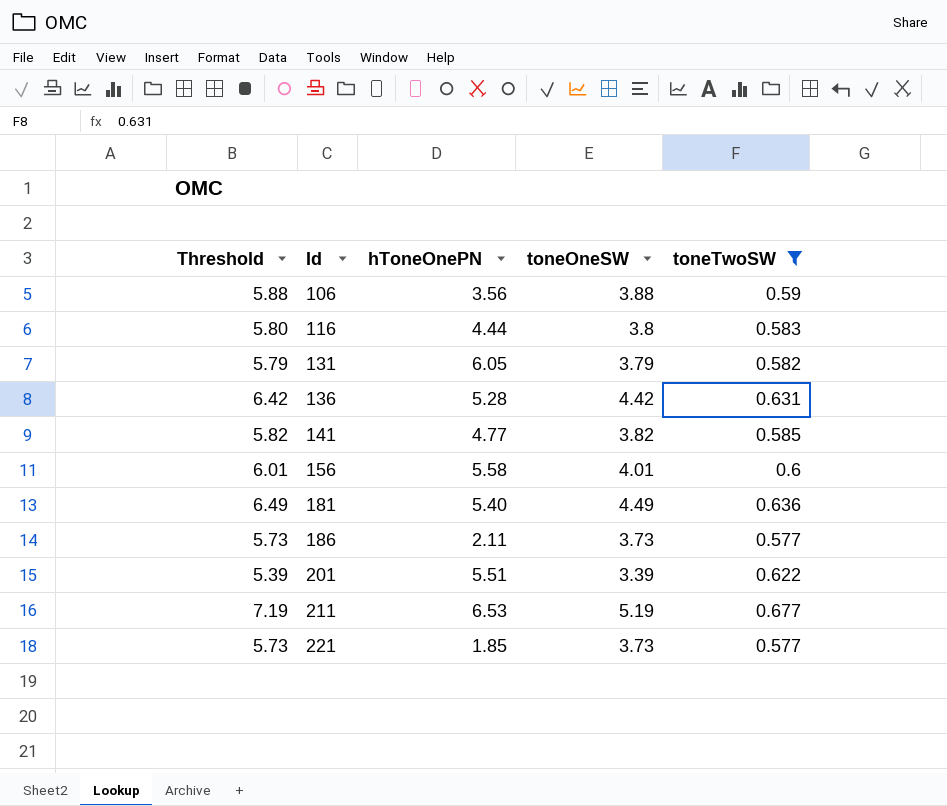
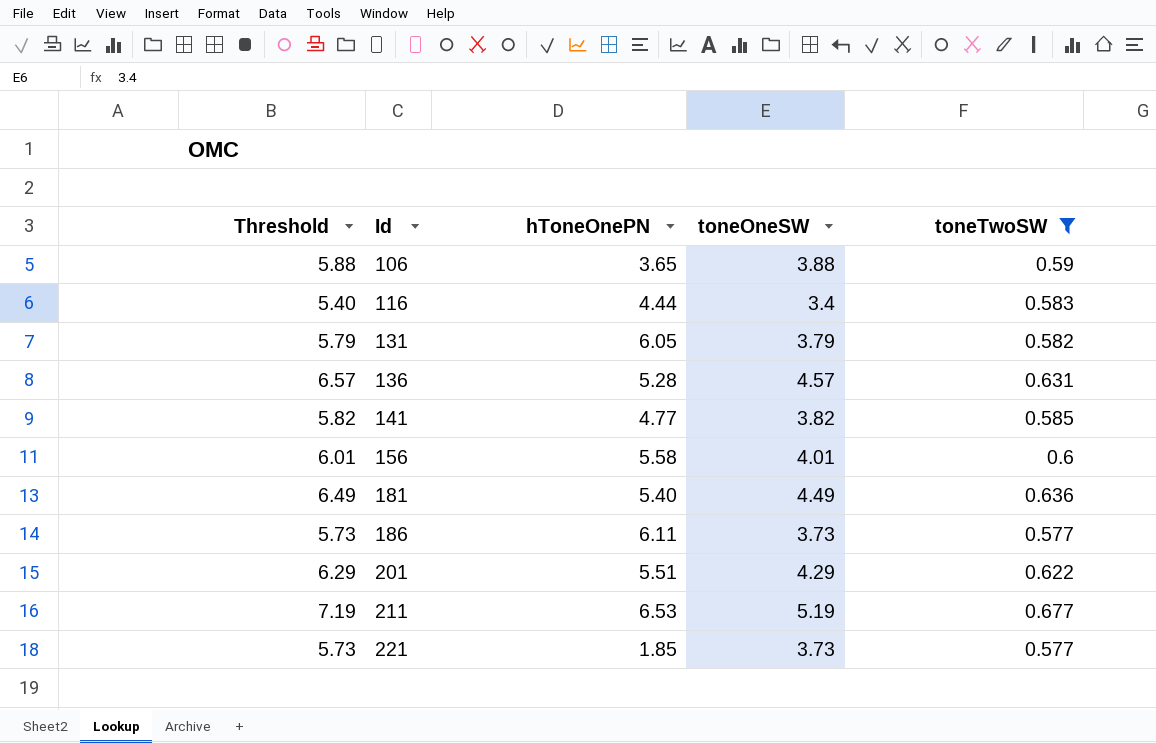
106 | hToneOnePN: 3.56 -> 3.65
116 | Threshold: 5.80 -> 5.40
116 | toneOneSW: 3.8 -> 3.4
136 | Threshold: 6.42 -> 6.57
136 | toneOneSW: 4.42 -> 4.57
186 | hToneOnePN: 2.11 -> 6.11
201 | Threshold: 5.39 -> 6.29
201 | toneOneSW: 3.39 -> 4.29

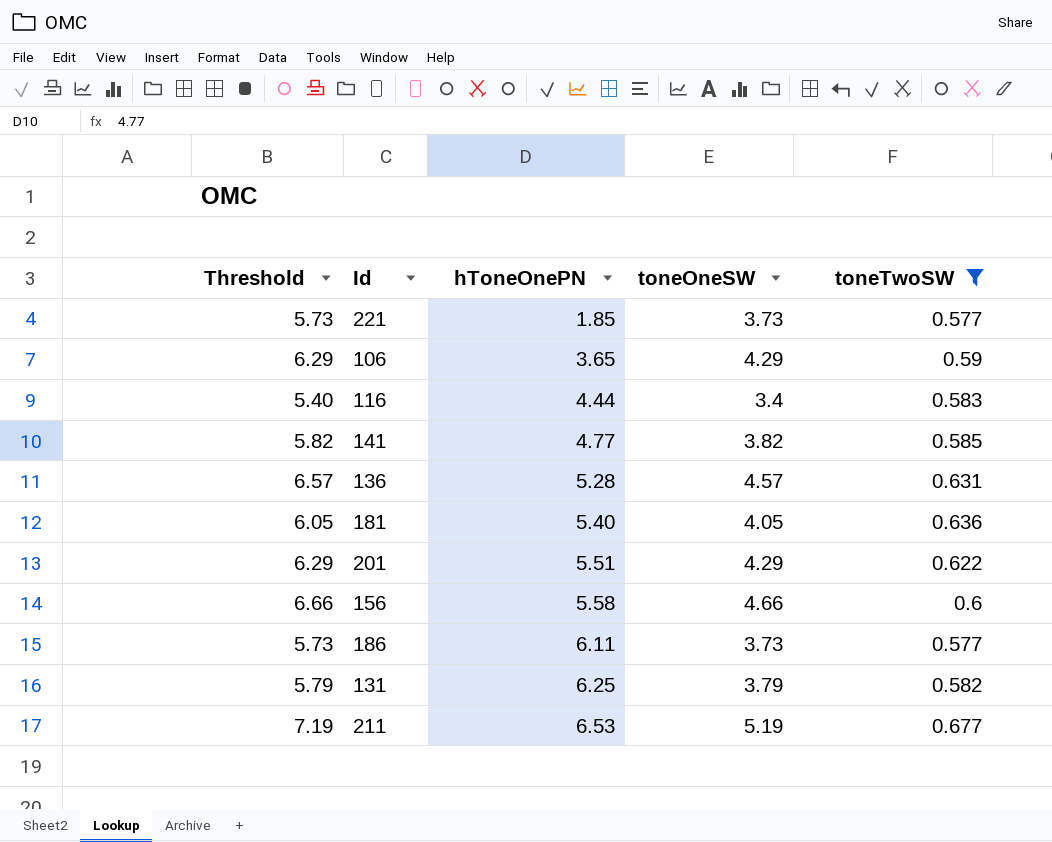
row order: Id ascending -> hToneOnePN ascending
106 | Threshold: 5.88 -> 6.29
106 | toneOneSW: 3.88 -> 4.29
181 | Threshold: 6.49 -> 6.05
181 | toneOneSW: 4.49 -> 4.05
156 | Threshold: 6.01 -> 6.66
156 | toneOneSW: 4.01 -> 4.66
131 | hToneOnePN: 6.05 -> 6.25

